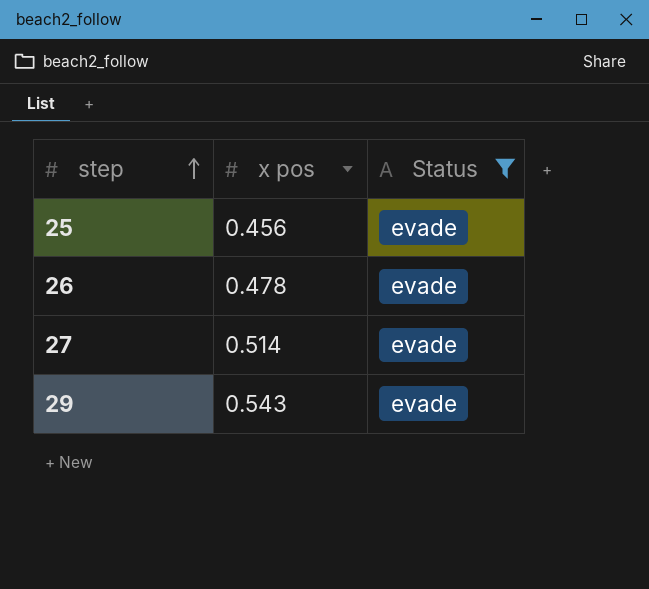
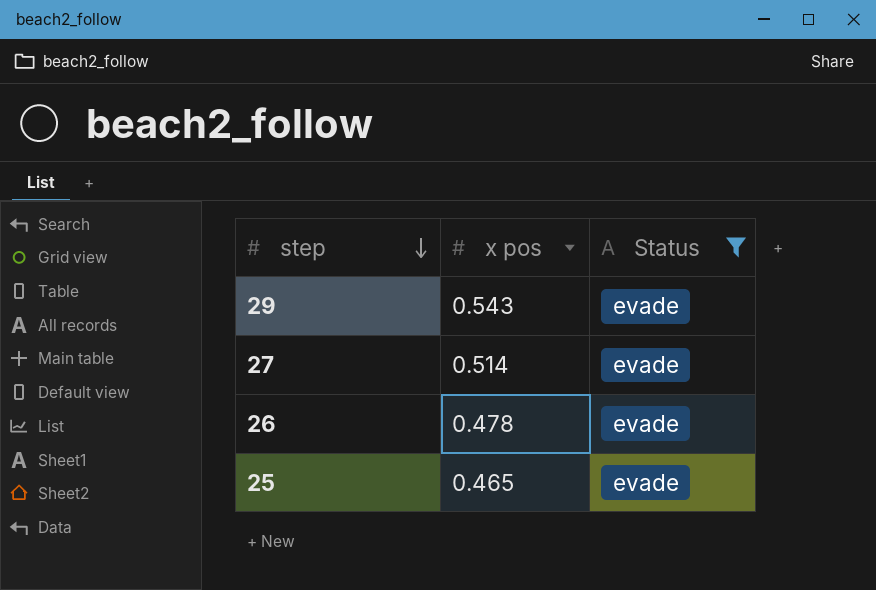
row order: step ascending -> step descending
25 | x pos: 0.456 -> 0.465

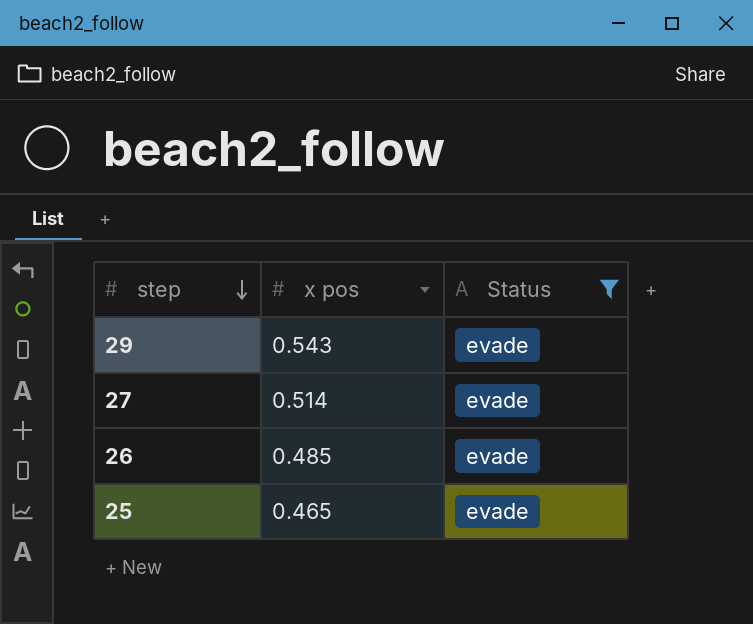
26 | x pos: 0.478 -> 0.485

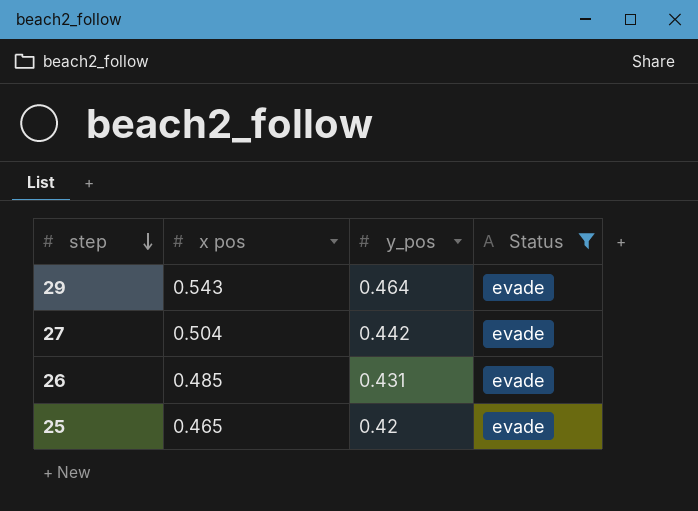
column y_pos | position: none -> 3
27 | x pos: 0.514 -> 0.504

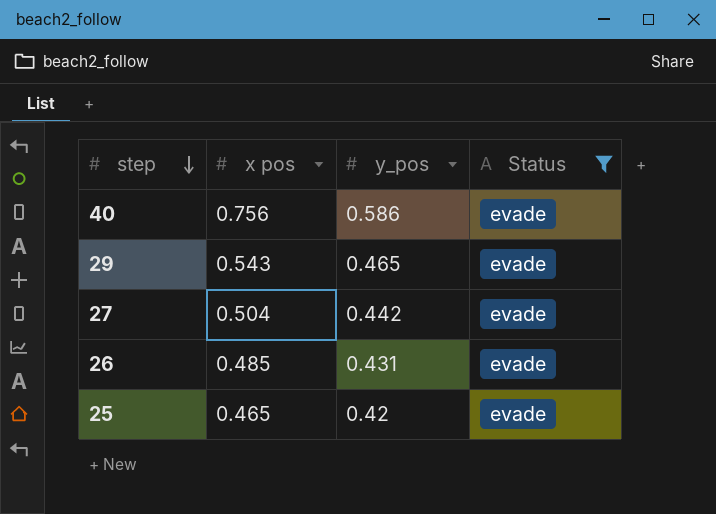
row 40: none -> 0.756 | 0.586 | evade
29 | y_pos: 0.464 -> 0.465

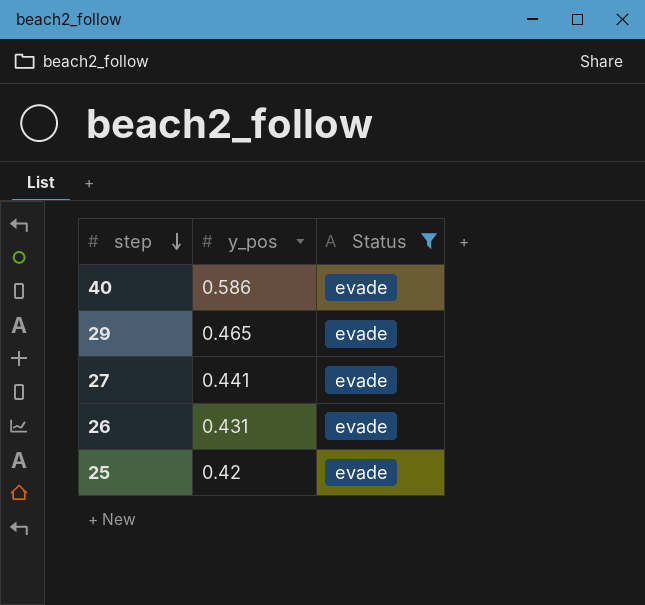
column x pos | position: 2 -> none
27 | y_pos: 0.442 -> 0.441

